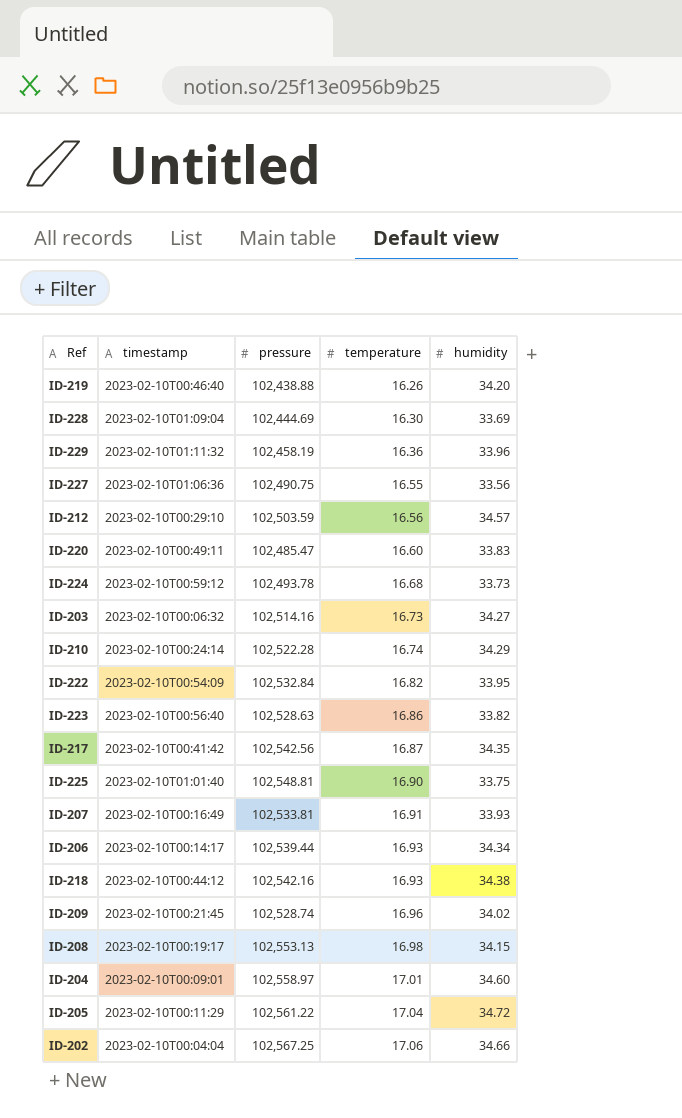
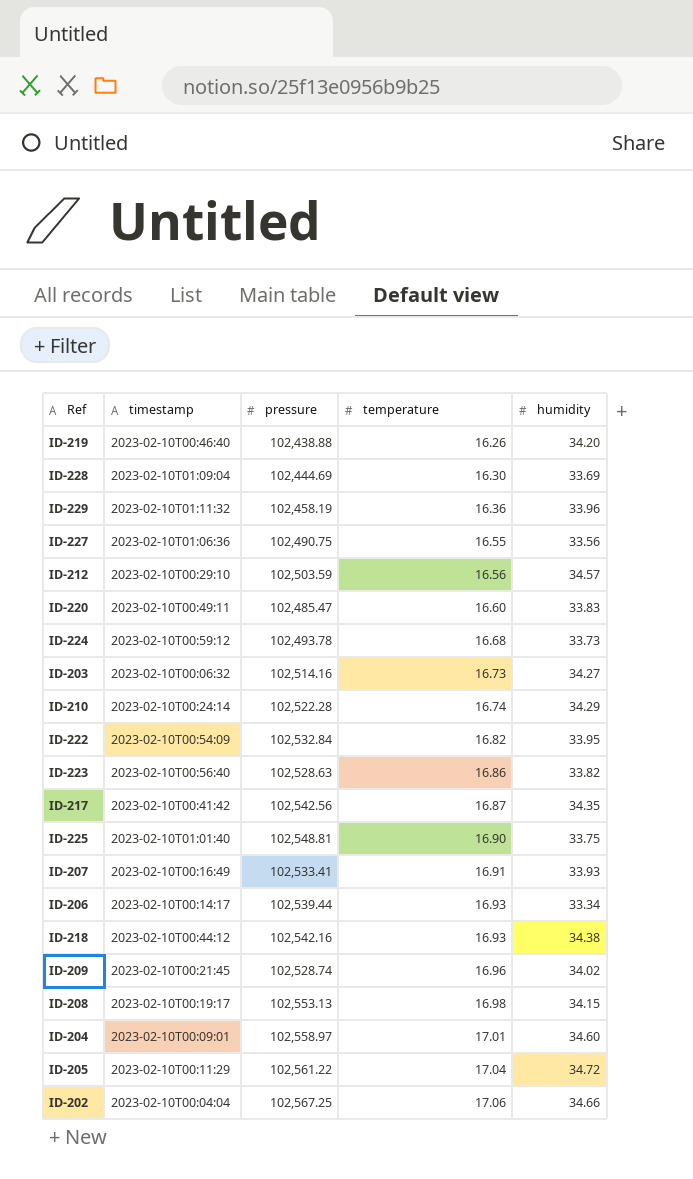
ID-207 | pressure: 102,533.81 -> 102,533.41
ID-206 | humidity: 34.34 -> 33.34

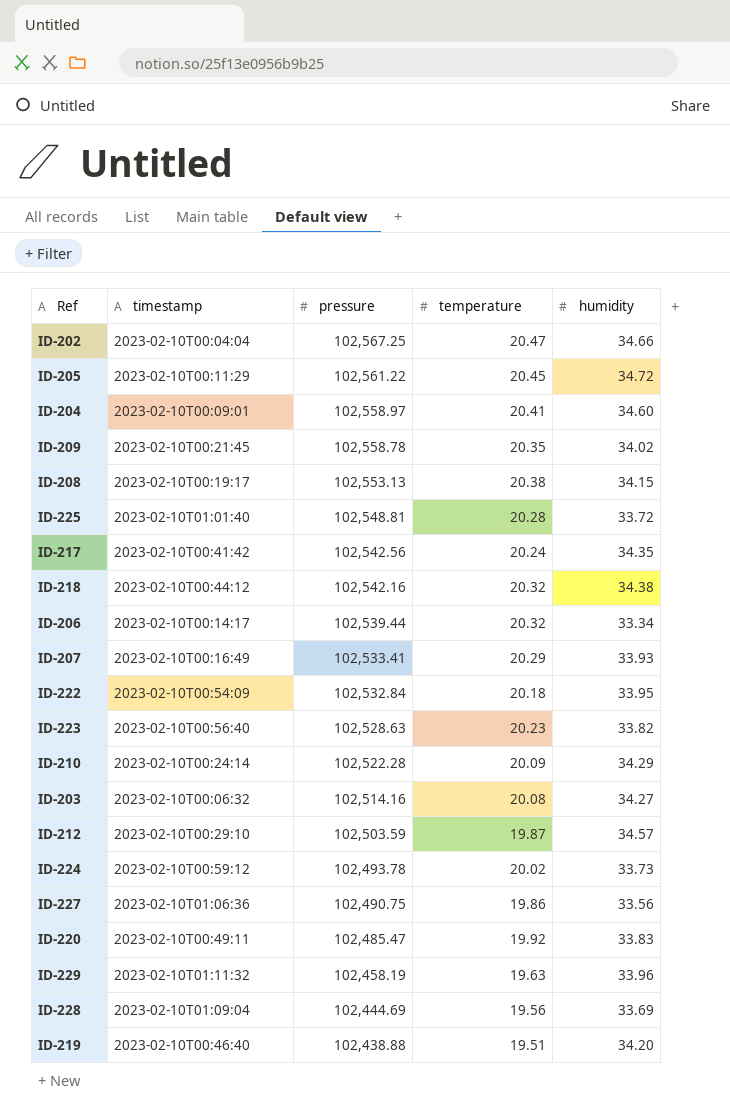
row order: temperature ascending -> pressure descending
ID-202 | temperature: 17.06 -> 20.47
ID-205 | temperature: 17.04 -> 20.45
ID-204 | temperature: 17.01 -> 20.41
ID-209 | pressure: 102,528.74 -> 102,558.78
ID-209 | temperature: 16.96 -> 20.35
ID-208 | temperature: 16.98 -> 20.38
ID-225 | temperature: 16.90 -> 20.28
ID-225 | humidity: 33.75 -> 33.72
ID-217 | temperature: 16.87 -> 20.24
ID-218 | temperature: 16.93 -> 20.32
ID-206 | temperature: 16.93 -> 20.32
ID-207 | temperature: 16.91 -> 20.29
ID-222 | temperature: 16.82 -> 20.18
ID-223 | temperature: 16.86 -> 20.23
ID-210 | temperature: 16.74 -> 20.09
ID-203 | temperature: 16.73 -> 20.08
ID-212 | temperature: 16.56 -> 19.87
ID-224 | temperature: 16.68 -> 20.02
ID-227 | temperature: 16.55 -> 19.86
ID-220 | temperature: 16.60 -> 19.92
ID-229 | temperature: 16.36 -> 19.63
ID-228 | temperature: 16.30 -> 19.56
ID-219 | temperature: 16.26 -> 19.51

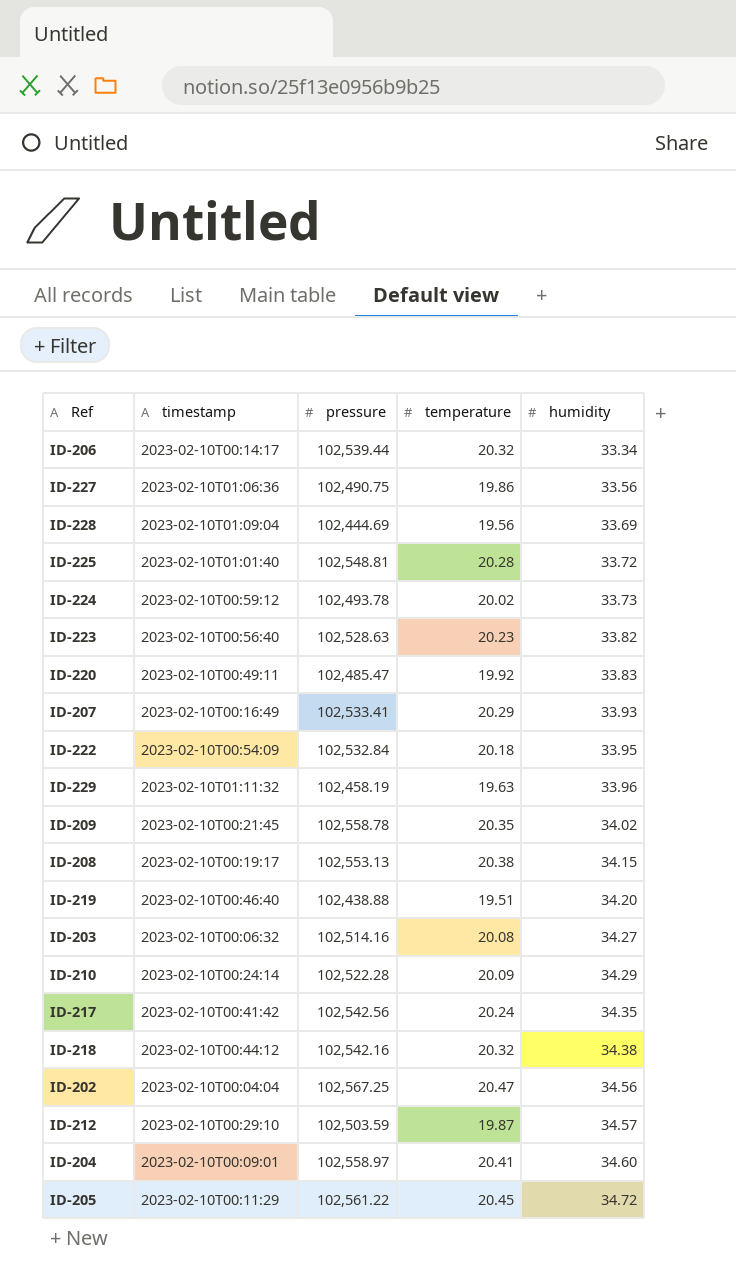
row order: pressure descending -> humidity ascending
ID-202 | humidity: 34.66 -> 34.56

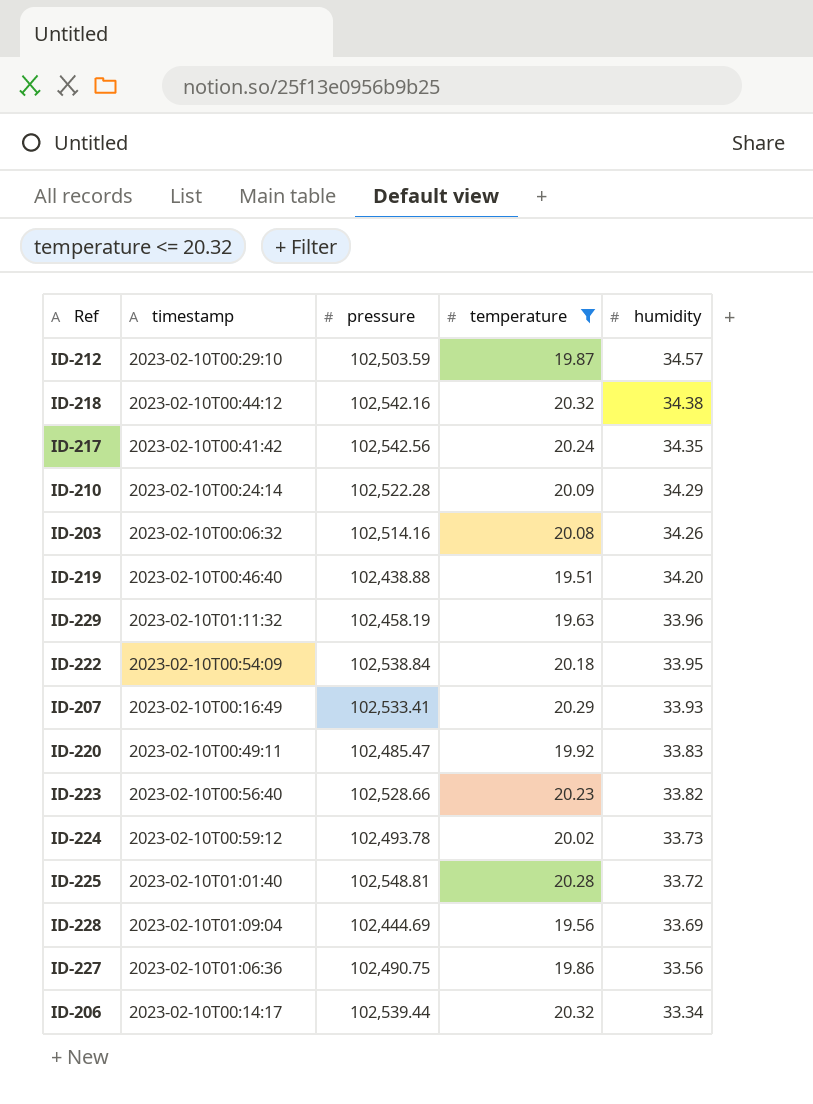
filter: none -> temperature <= 20.32
row order: humidity ascending -> humidity descending
ID-203 | humidity: 34.27 -> 34.26
ID-222 | pressure: 102,532.84 -> 102,538.84
ID-223 | pressure: 102,528.63 -> 102,528.66

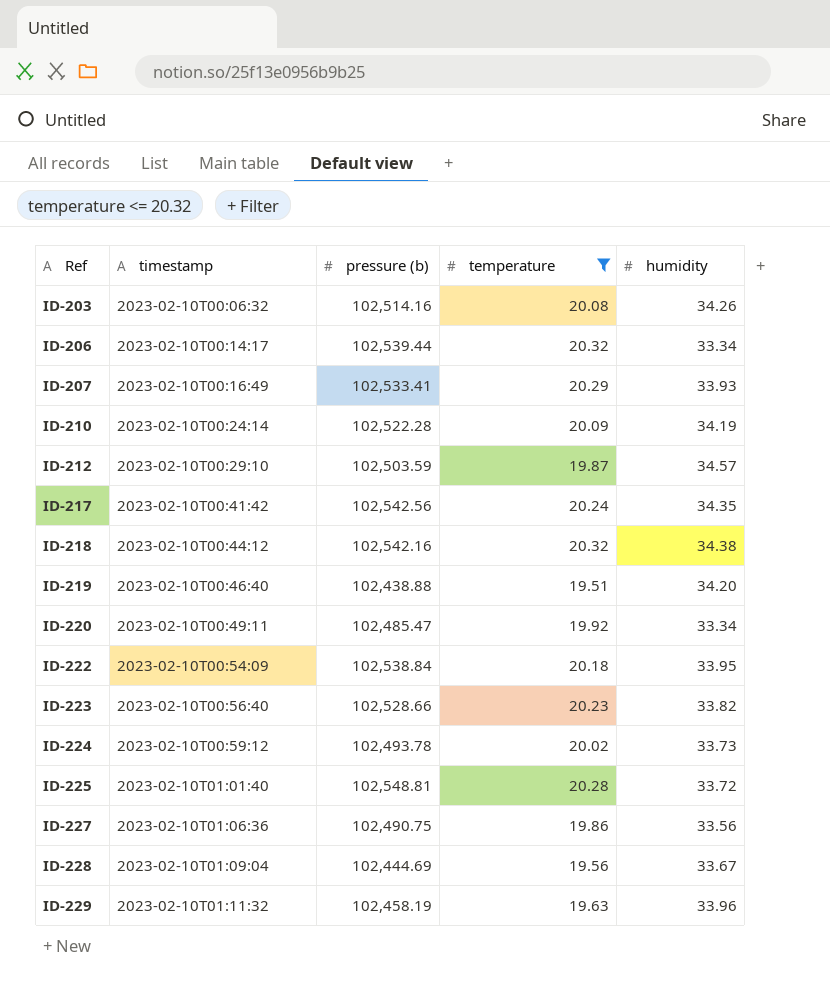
row order: humidity descending -> Ref ascending
column name: pressure -> pressure (b)
ID-210 | humidity: 34.29 -> 34.19
ID-220 | humidity: 33.83 -> 33.34
ID-228 | humidity: 33.69 -> 33.67

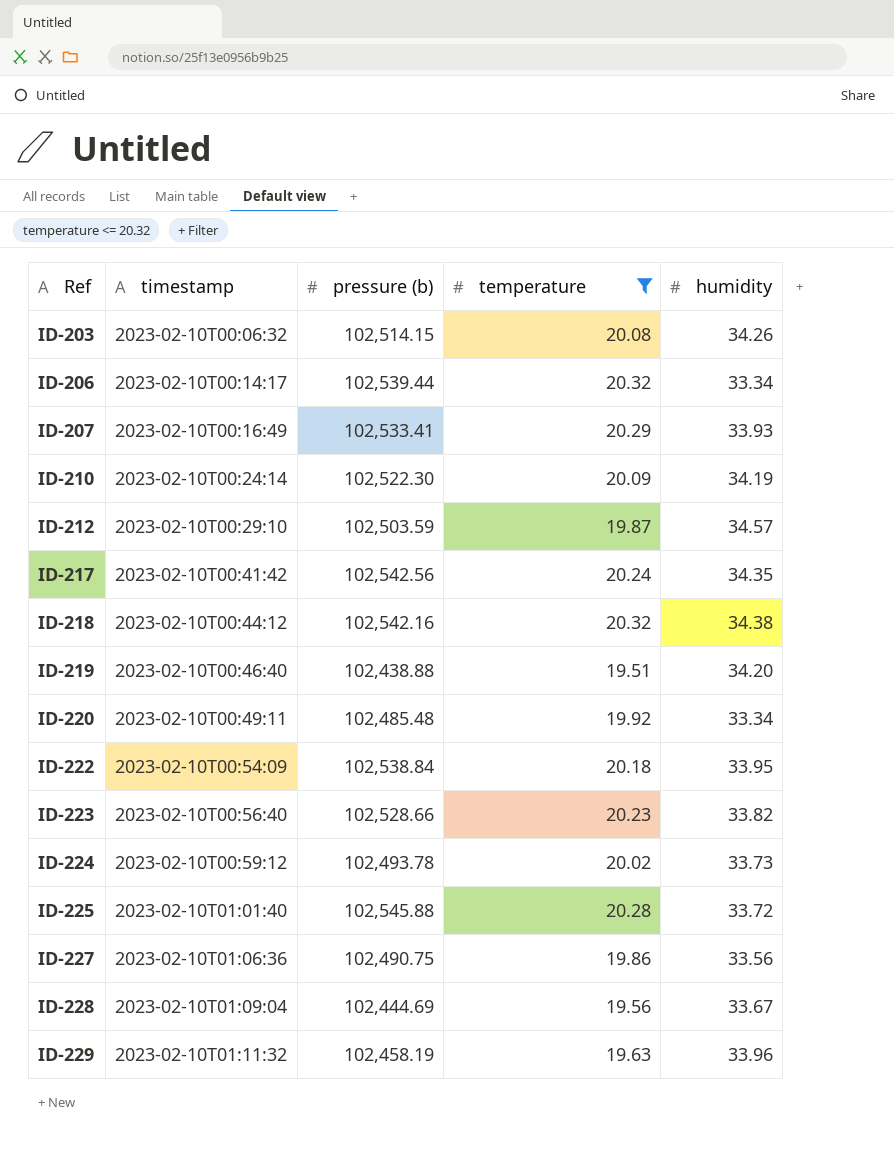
ID-203 | pressure (b): 102,514.16 -> 102,514.15
ID-210 | pressure (b): 102,522.28 -> 102,522.30
ID-220 | pressure (b): 102,485.47 -> 102,485.48
ID-225 | pressure (b): 102,548.81 -> 102,545.88

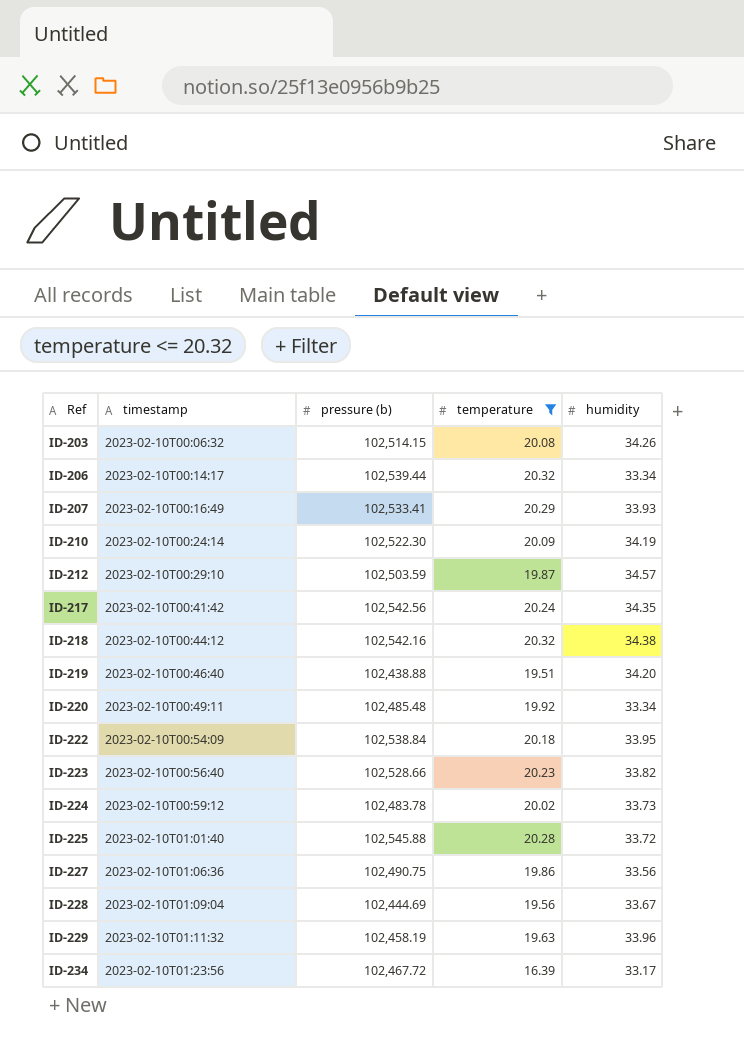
ID-224 | pressure (b): 102,493.78 -> 102,483.78
row ID-234: none -> 2023-02-10T01:23:56 | 102,467.72 | 16.39 | 33.17

